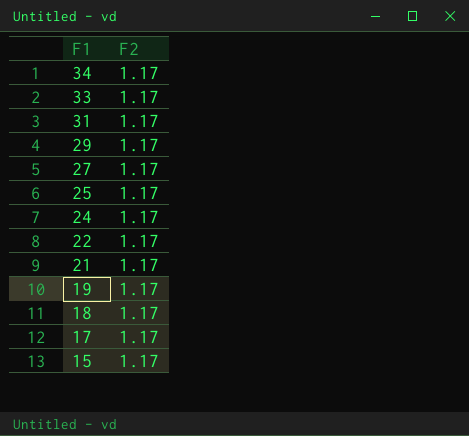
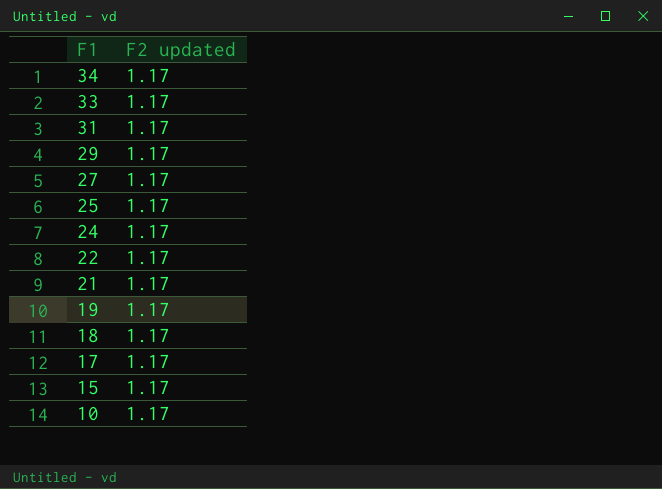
column name: F2 -> F2 updated
row 10: none -> 1.17

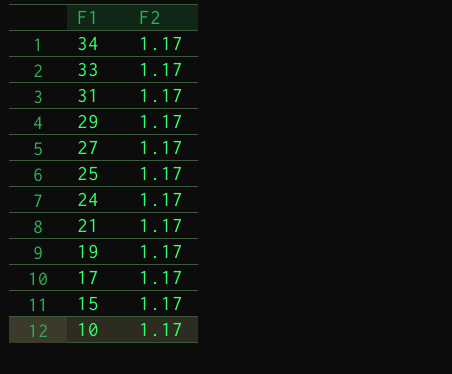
column name: F2 updated -> F2
row 22: 1.17 -> none
row 18: 1.17 -> none

